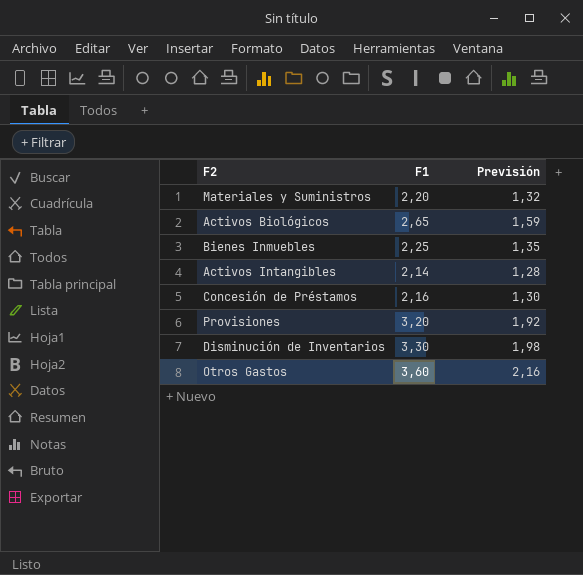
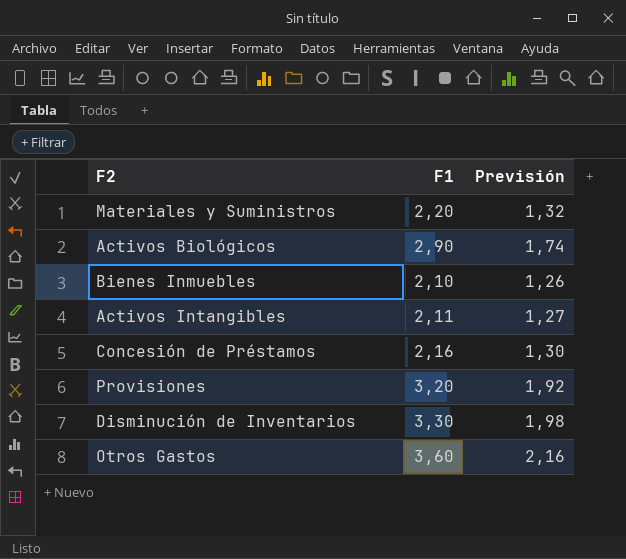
Activos Biológicos | F1: 2,65 -> 2,90
Activos Biológicos | Previsión: 1,59 -> 1,74
Bienes Inmuebles | F1: 2,25 -> 2,10
Bienes Inmuebles | Previsión: 1,35 -> 1,26
Activos Intangibles | F1: 2,14 -> 2,11
Activos Intangibles | Previsión: 1,28 -> 1,27

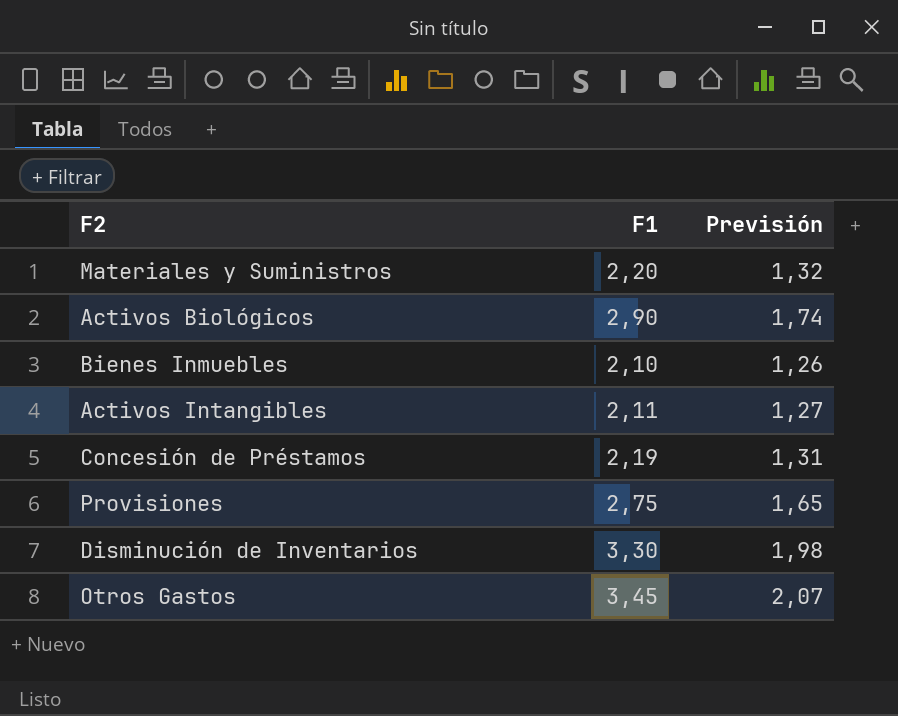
Concesión de Préstamos | F1: 2,16 -> 2,19
Concesión de Préstamos | Previsión: 1,30 -> 1,31
Provisiones | F1: 3,20 -> 2,75
Provisiones | Previsión: 1,92 -> 1,65
Otros Gastos | F1: 3,60 -> 3,45
Otros Gastos | Previsión: 2,16 -> 2,07

